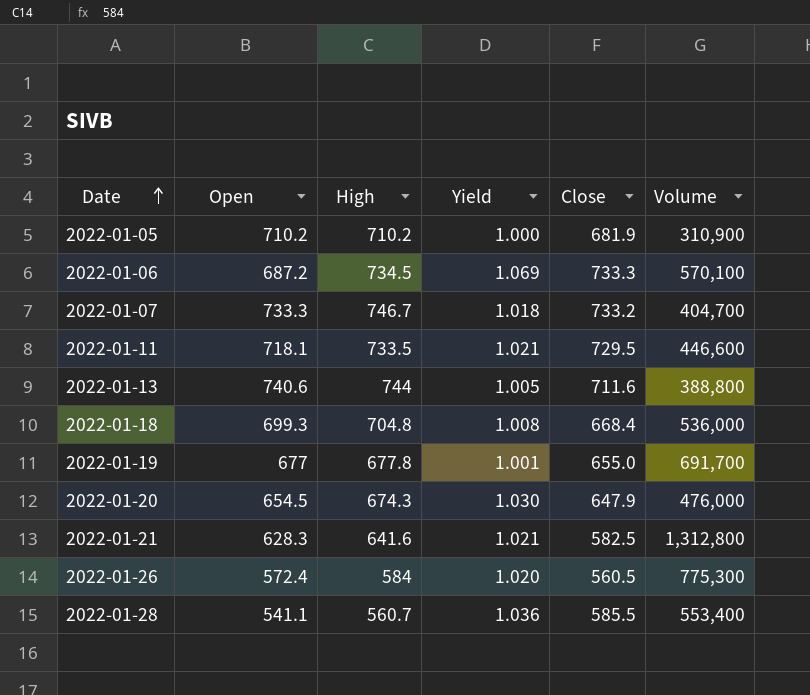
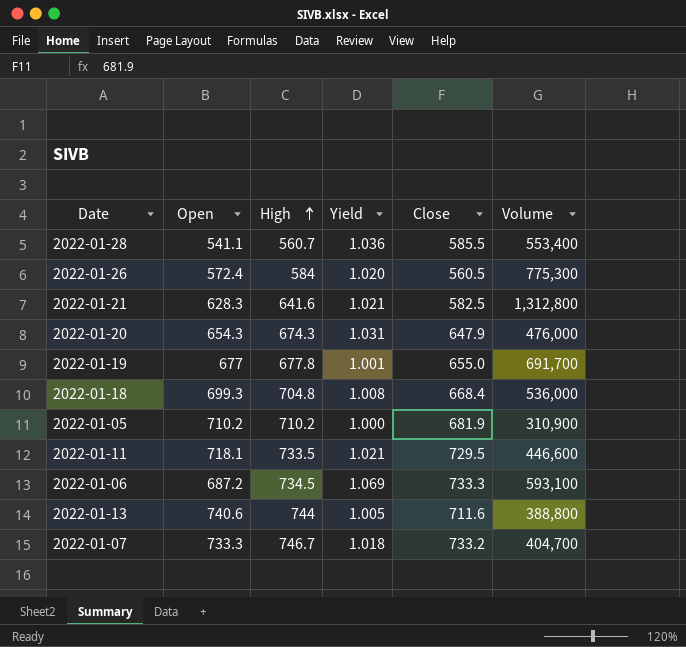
row order: Date ascending -> High ascending
2022-01-20 | Open: 654.5 -> 654.3
2022-01-20 | Yield: 1.030 -> 1.031
2022-01-06 | Volume: 570,100 -> 593,100

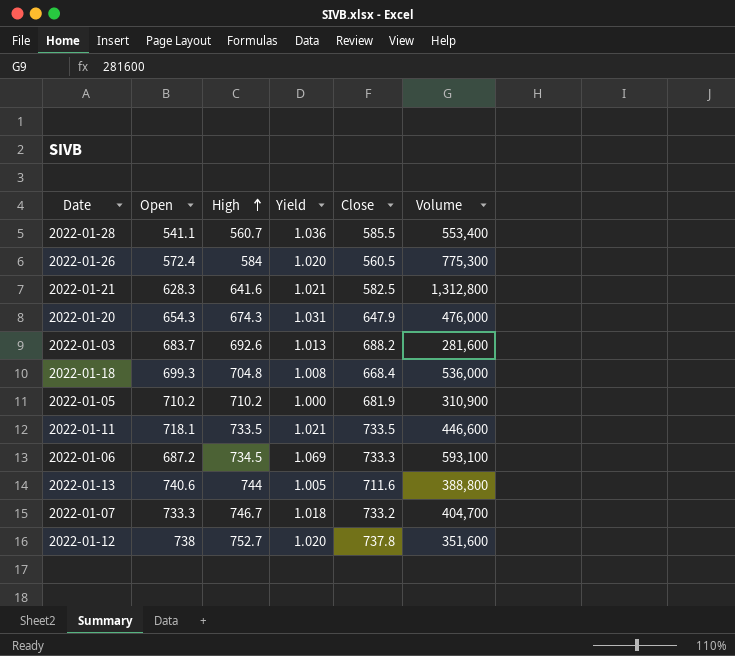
row 2022-01-19: 677 | 677.8 | 1.001 | 655.0 | 691,700 -> none
row 2022-01-03: none -> 683.7 | 692.6 | 1.013 | 688.2 | 281,600
2022-01-11 | Close: 729.5 -> 733.5
row 2022-01-12: none -> 738 | 752.7 | 1.020 | 737.8 | 351,600

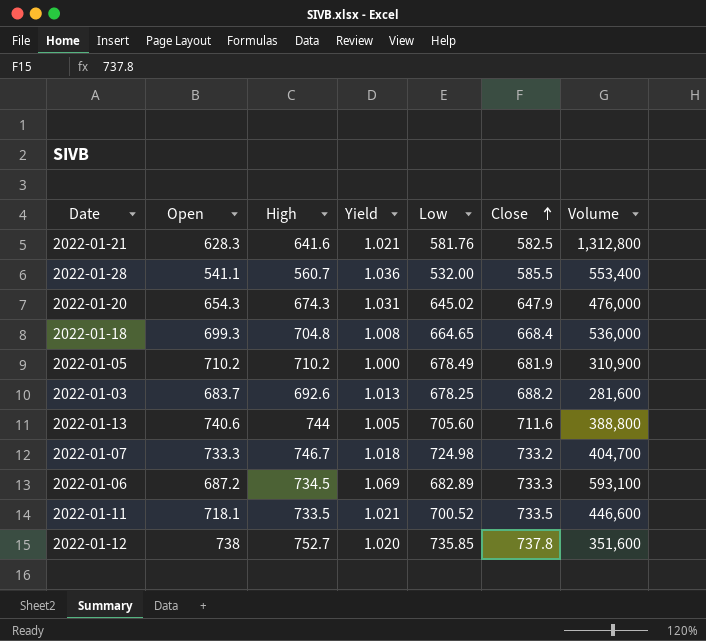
row order: High ascending -> Close ascending
column Low | position: none -> 5
row 2022-01-26: 572.4 | 584 | 1.020 | 560.5 | 775,300 -> none

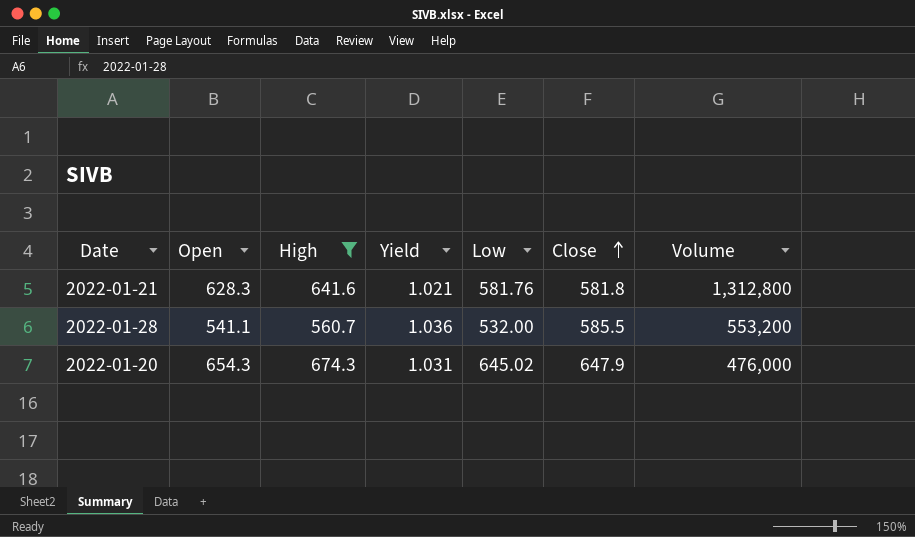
filter: none -> High <= 674.3
2022-01-21 | Close: 582.5 -> 581.8
2022-01-28 | Volume: 553,400 -> 553,200

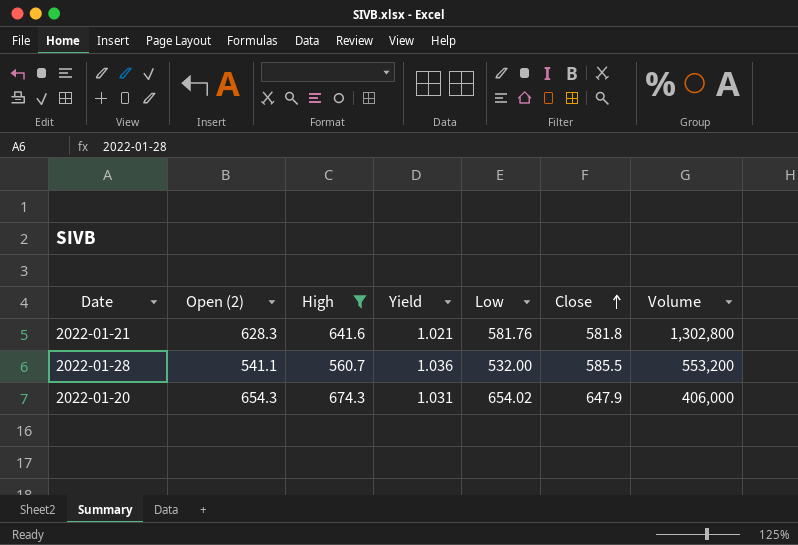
column name: Open -> Open (2)
2022-01-21 | Volume: 1,312,800 -> 1,302,800
2022-01-20 | Low: 645.02 -> 654.02
2022-01-20 | Volume: 476,000 -> 406,000

